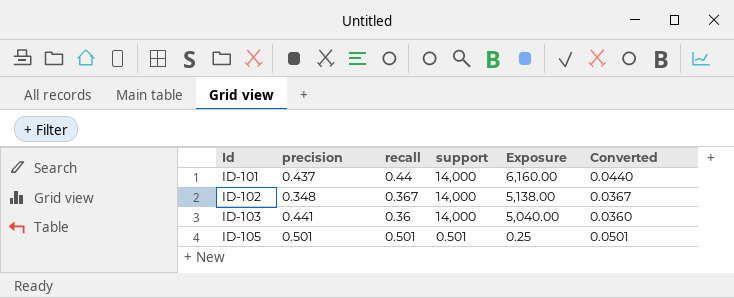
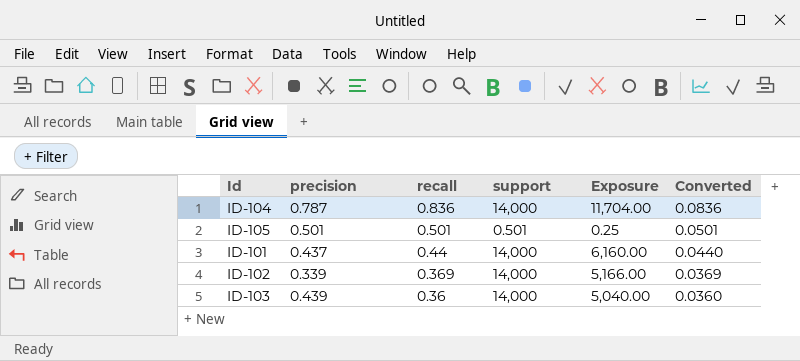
row order: Id ascending -> recall descending
row ID-104: none -> 0.787 | 0.836 | 14,000 | 11,704.00 | 0.0836
ID-102 | precision: 0.348 -> 0.339
ID-102 | recall: 0.367 -> 0.369
ID-102 | Exposure: 5,138.00 -> 5,166.00
ID-102 | Converted: 0.0367 -> 0.0369
ID-103 | precision: 0.441 -> 0.439

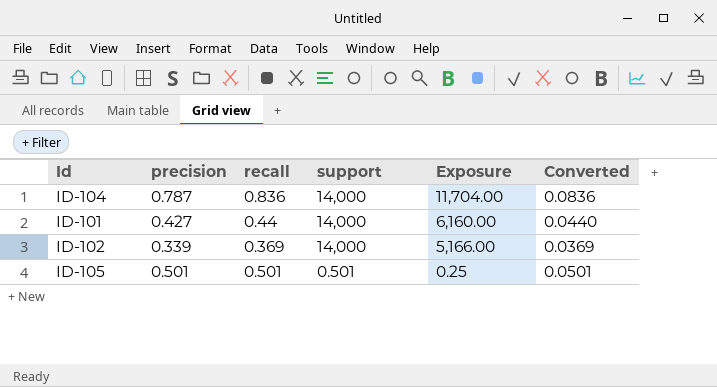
row order: recall descending -> support descending
row ID-103: 0.439 | 0.36 | 14,000 | 5,040.00 | 0.0360 -> none
ID-101 | precision: 0.437 -> 0.427

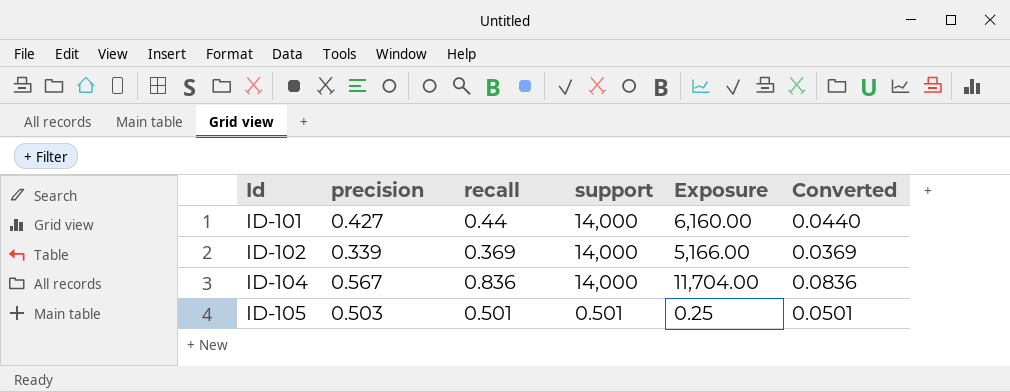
row order: support descending -> Id ascending
ID-104 | precision: 0.787 -> 0.567
ID-105 | precision: 0.501 -> 0.503

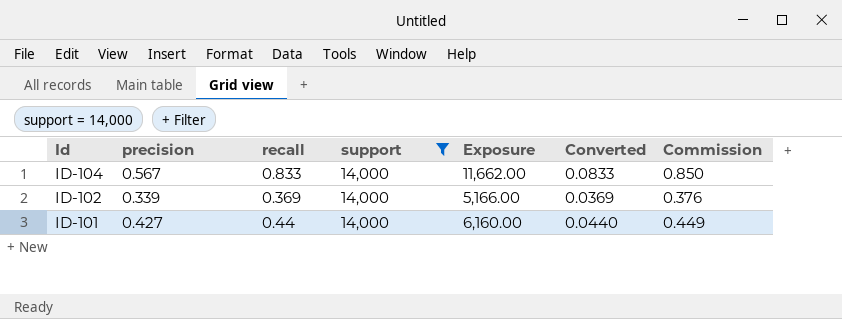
filter: none -> support = 14,000
row order: Id ascending -> Id descending
column Commission | formula: none -> [recall] * 1.02
ID-104 | recall: 0.836 -> 0.833
ID-104 | Exposure: 11,704.00 -> 11,662.00
ID-104 | Converted: 0.0836 -> 0.0833

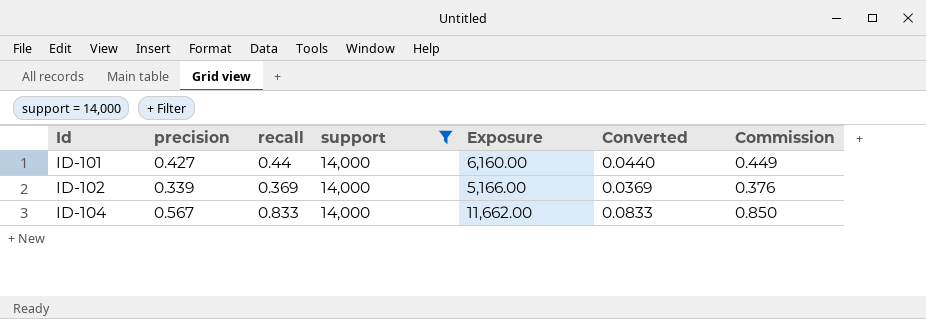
row order: Id descending -> Id ascending

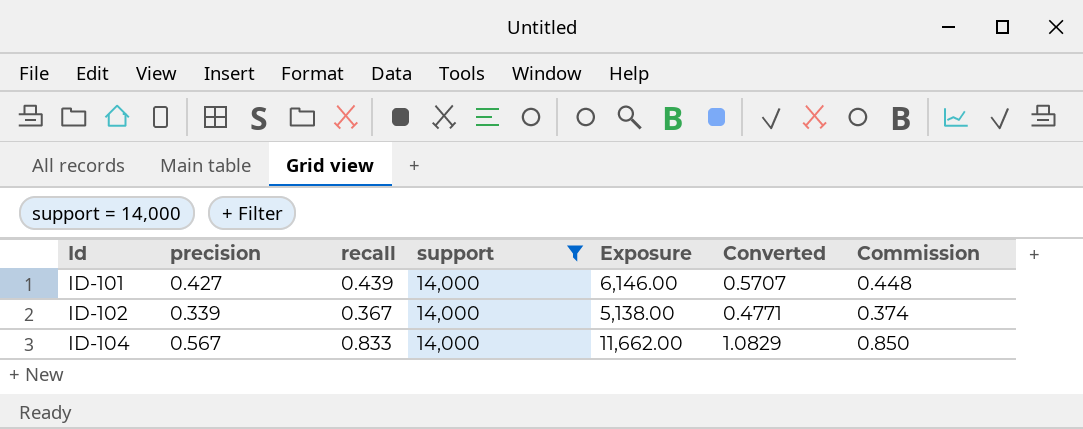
column Converted | formula: [recall] * 0.1 -> [recall] * 1.3
ID-101 | recall: 0.44 -> 0.439
ID-101 | Exposure: 6,160.00 -> 6,146.00
ID-101 | Commission: 0.449 -> 0.448
ID-102 | recall: 0.369 -> 0.367
ID-102 | Exposure: 5,166.00 -> 5,138.00
ID-102 | Commission: 0.376 -> 0.374

